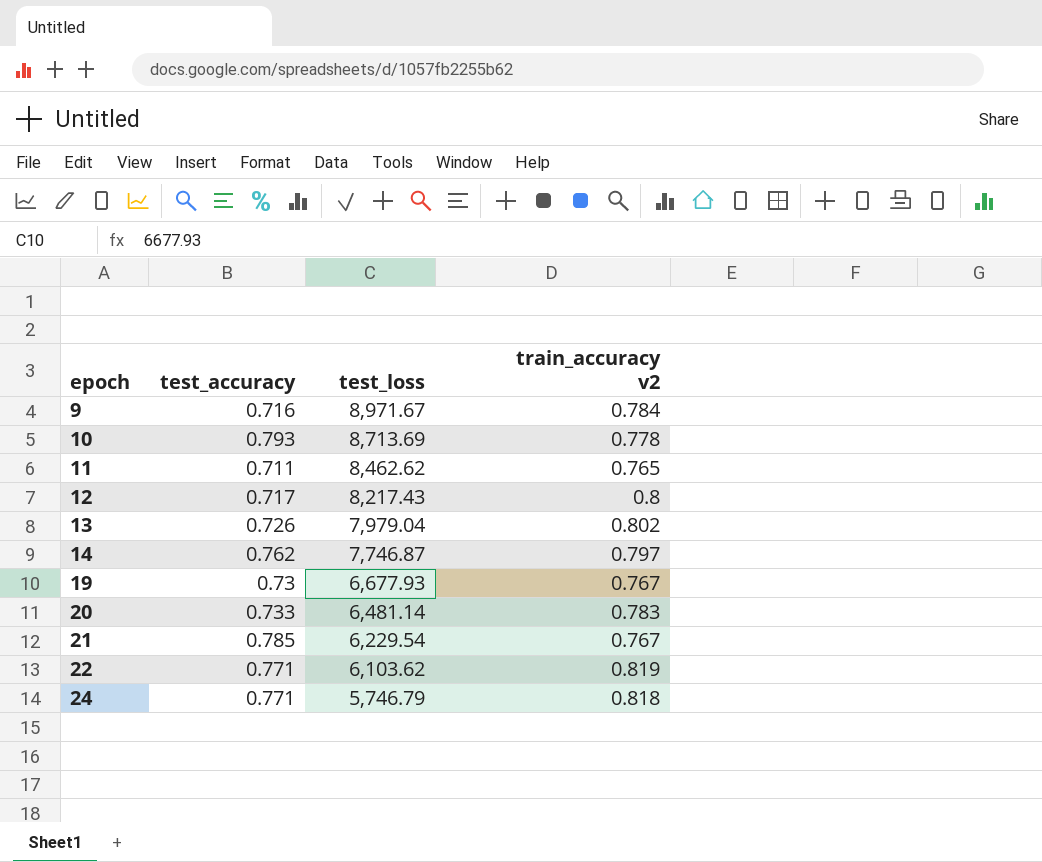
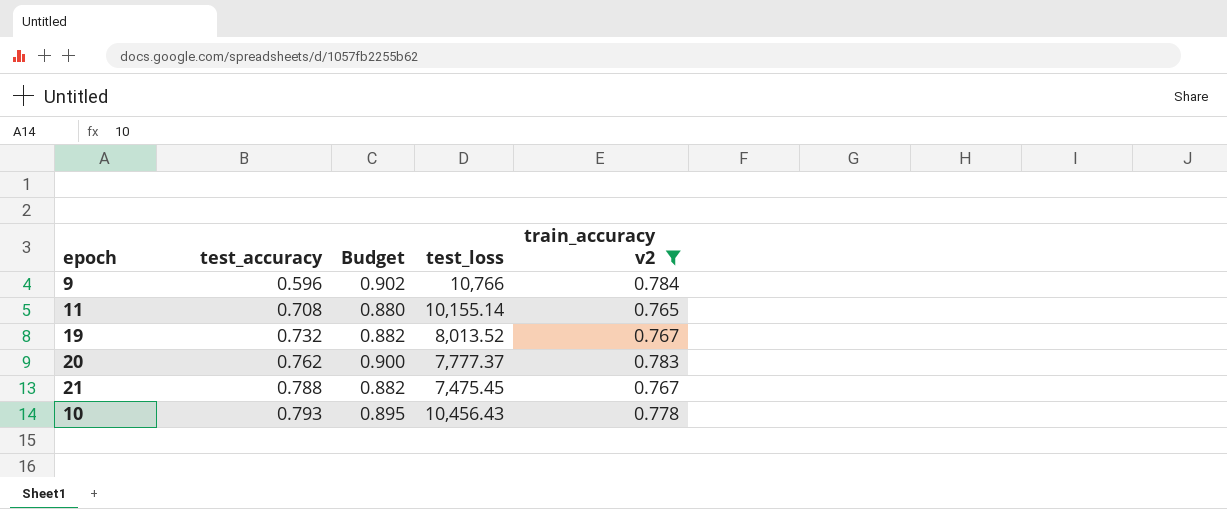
filter: none -> train_accuracy v2 <= 0.784
row order: epoch ascending -> test_accuracy ascending
column Budget | formula: none -> [train_accuracy v2] * 1.15
9 | test_accuracy: 0.716 -> 0.596
9 | test_loss: 8,971.67 -> 10,766
11 | test_accuracy: 0.711 -> 0.708
11 | test_loss: 8,462.62 -> 10,155.14
19 | test_accuracy: 0.73 -> 0.732
19 | test_loss: 6,677.93 -> 8,013.52
20 | test_accuracy: 0.733 -> 0.762
20 | test_loss: 6,481.14 -> 7,777.37
21 | test_accuracy: 0.785 -> 0.788
21 | test_loss: 6,229.54 -> 7,475.45
10 | test_loss: 8,713.69 -> 10,456.43

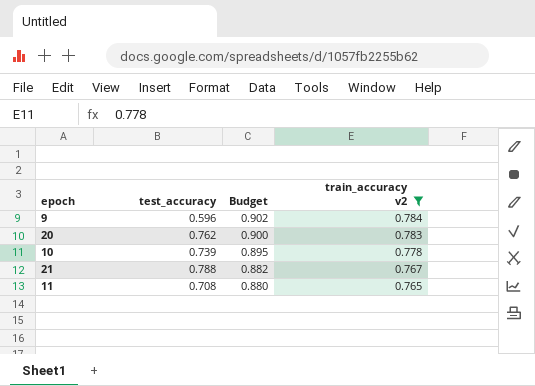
row order: test_accuracy ascending -> Budget descending
column test_loss | position: 4 -> none
row 19: 0.732 | 0.882 | 8,013.52 | 0.767 -> none
10 | test_accuracy: 0.793 -> 0.739

